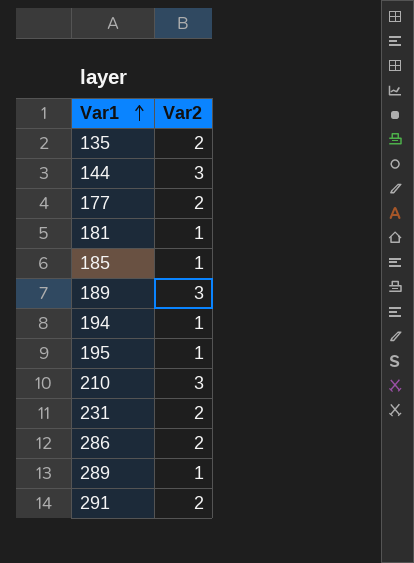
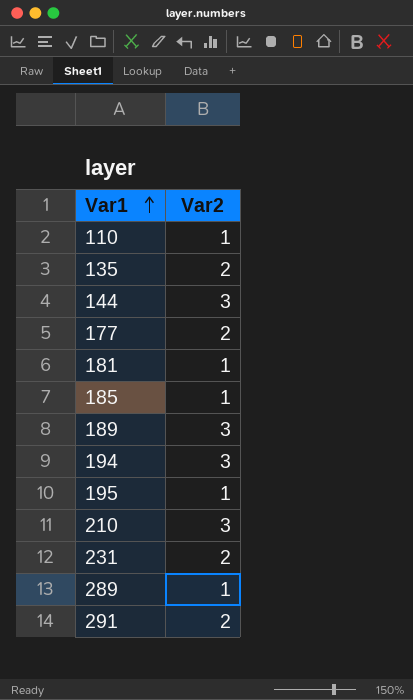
row 286: 2 -> none
row 110: none -> 1
194 | Var2: 1 -> 3

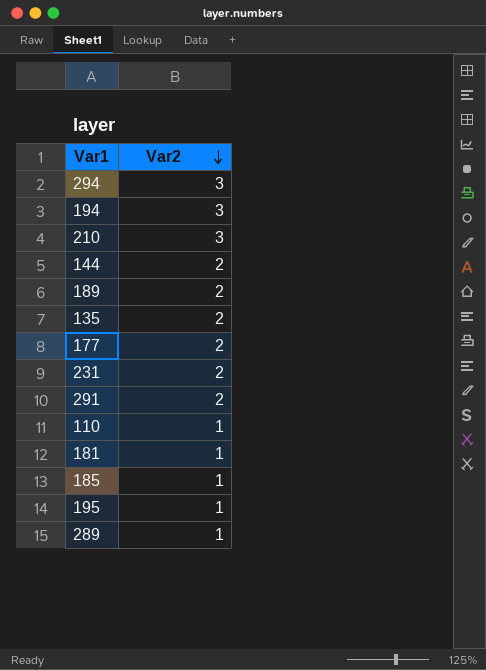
row order: Var1 ascending -> Var2 descending
row 294: none -> 3
144 | Var2: 3 -> 2
189 | Var2: 3 -> 2

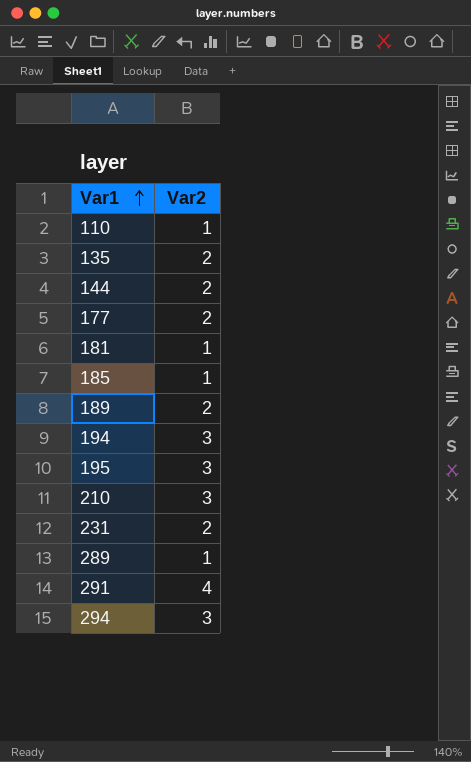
row order: Var2 descending -> Var1 ascending
195 | Var2: 1 -> 3
291 | Var2: 2 -> 4

